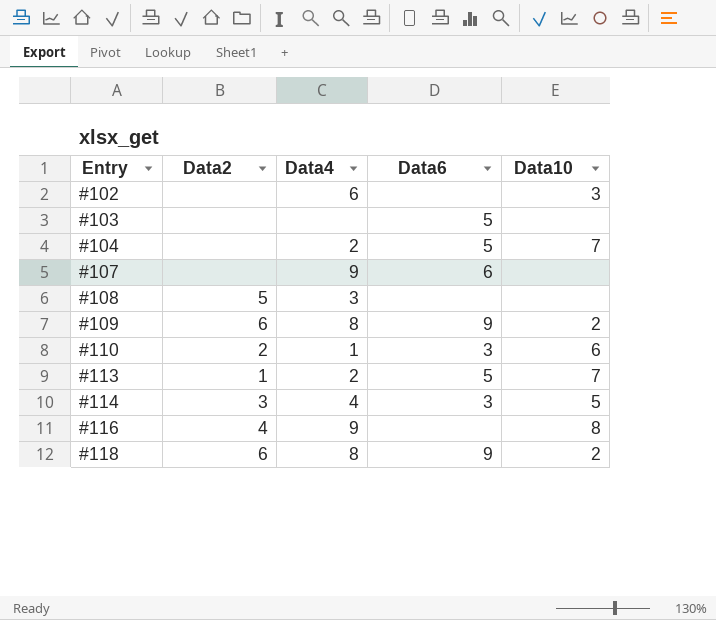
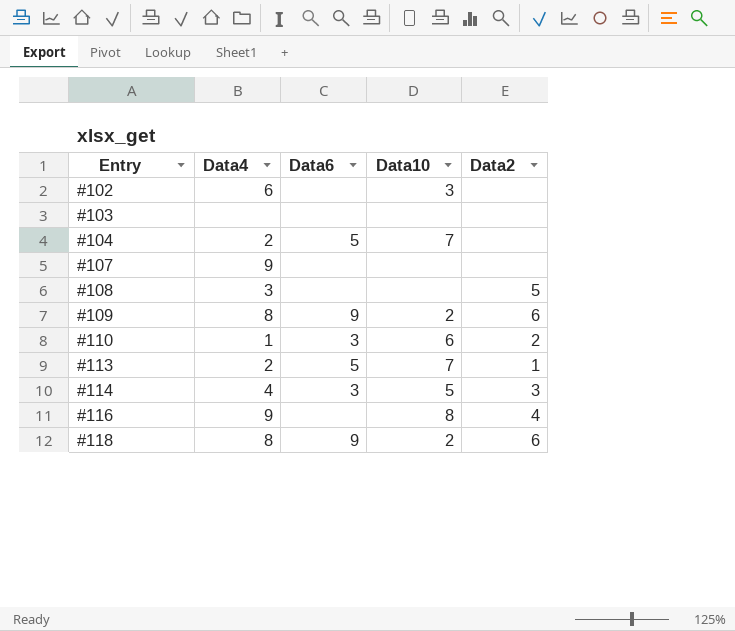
column Data2 | position: 2 -> 5
#103 | Data6: 5 -> none
#107 | Data6: 6 -> none

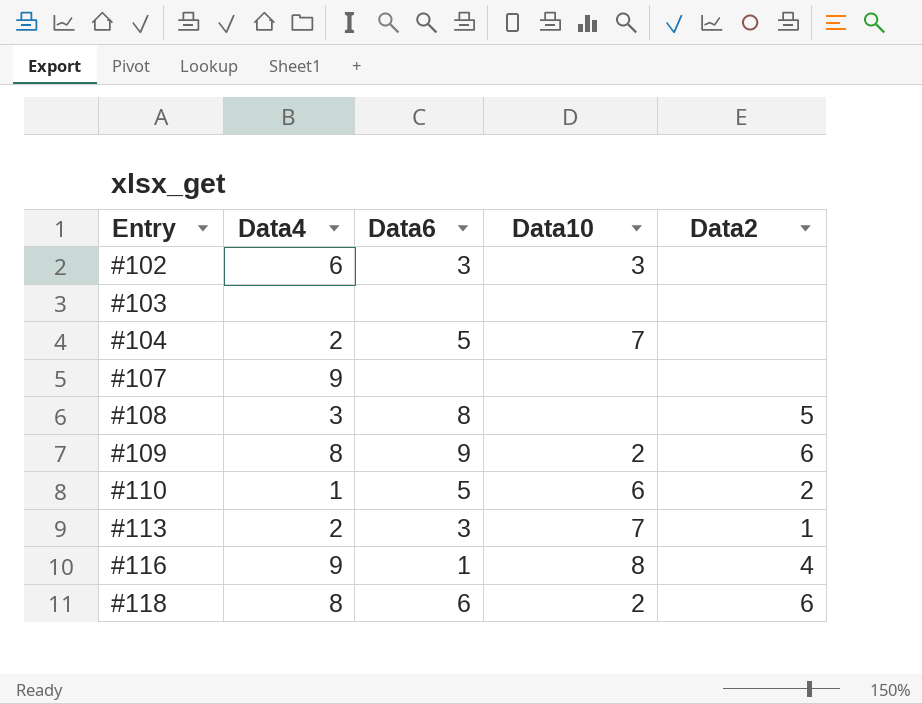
row #114: 4 | 3 | 5 | 3 -> none
#102 | Data6: none -> 3
#108 | Data6: none -> 8
#110 | Data6: 3 -> 5
#113 | Data6: 5 -> 3
#116 | Data6: none -> 1
#118 | Data6: 9 -> 6

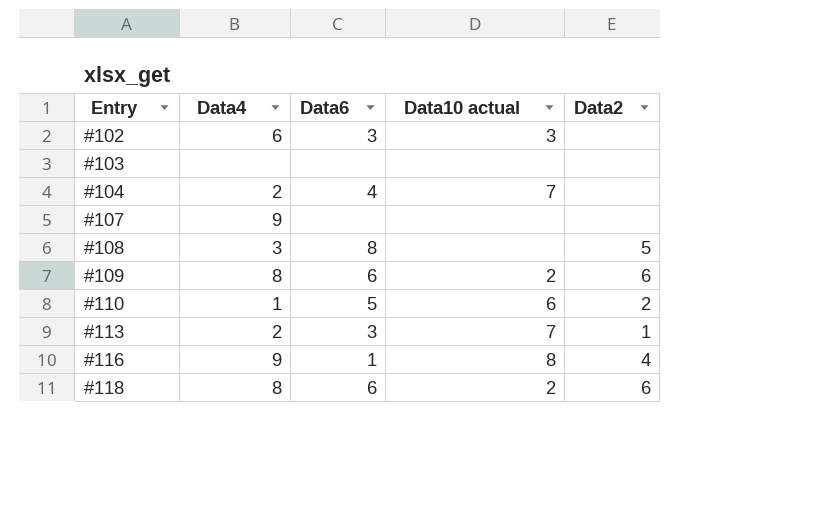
column name: Data10 -> Data10 actual
#104 | Data6: 5 -> 4
#109 | Data6: 9 -> 6

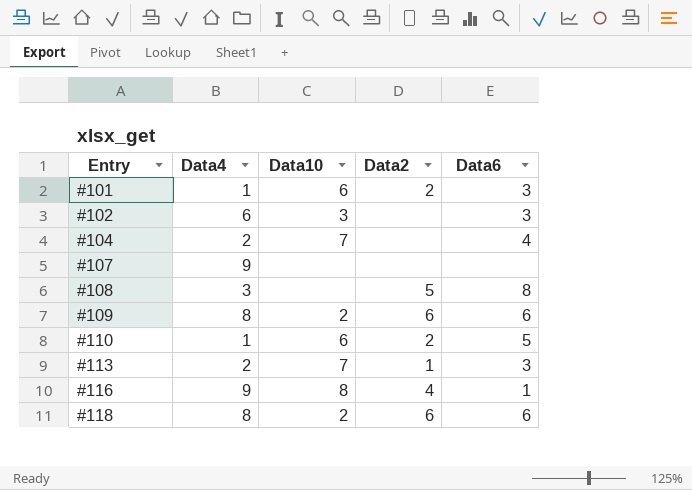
column name: Data10 actual -> Data10
column Data6 | position: 3 -> 5
row #103: none | none | none | none -> none
row #101: none -> 1 | 6 | 2 | 3

